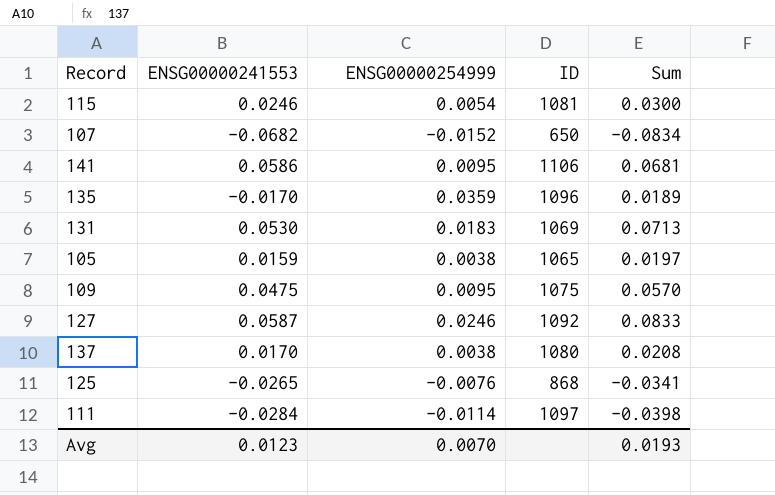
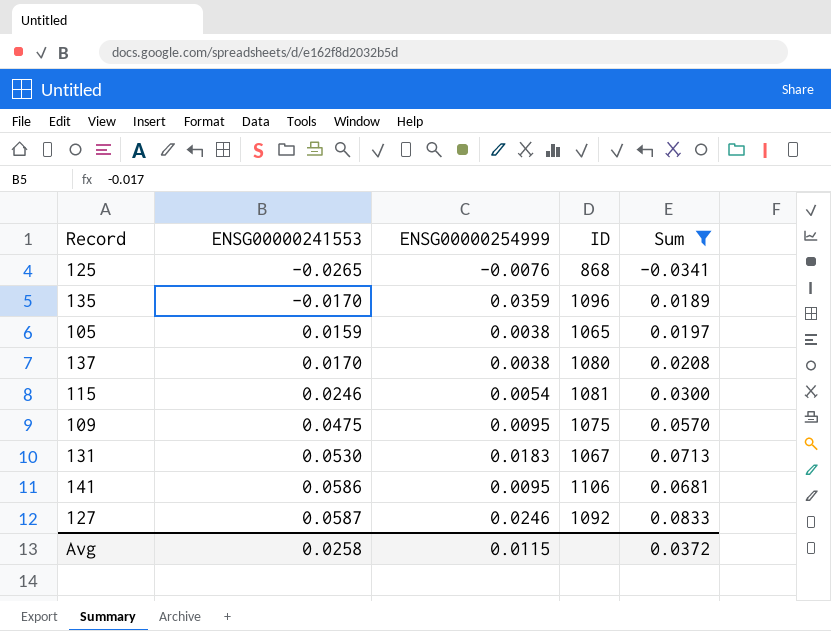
filter: none -> Sum >= -0.0341
row order: none -> ENSG00000241553 ascending
131 | ID: 1069 -> 1067
Avg | ENSG00000241553: 0.0123 -> 0.0258
Avg | ENSG00000254999: 0.0070 -> 0.0115
Avg | Sum: 0.0193 -> 0.0372

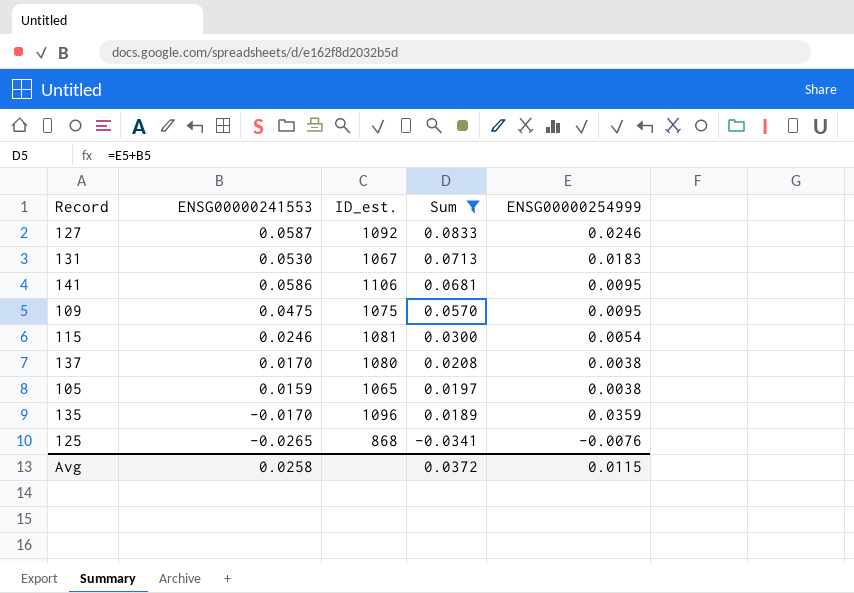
row order: ENSG00000241553 ascending -> Sum descending
column name: ID -> ID_est.
column ENSG00000254999 | position: 3 -> 5

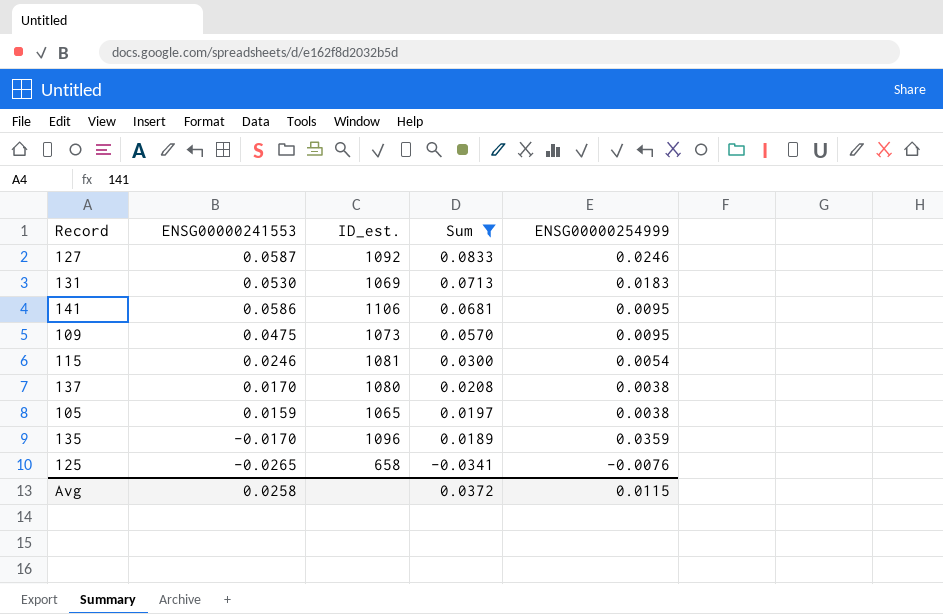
131 | ID_est.: 1067 -> 1069
109 | ID_est.: 1075 -> 1073
125 | ID_est.: 868 -> 658

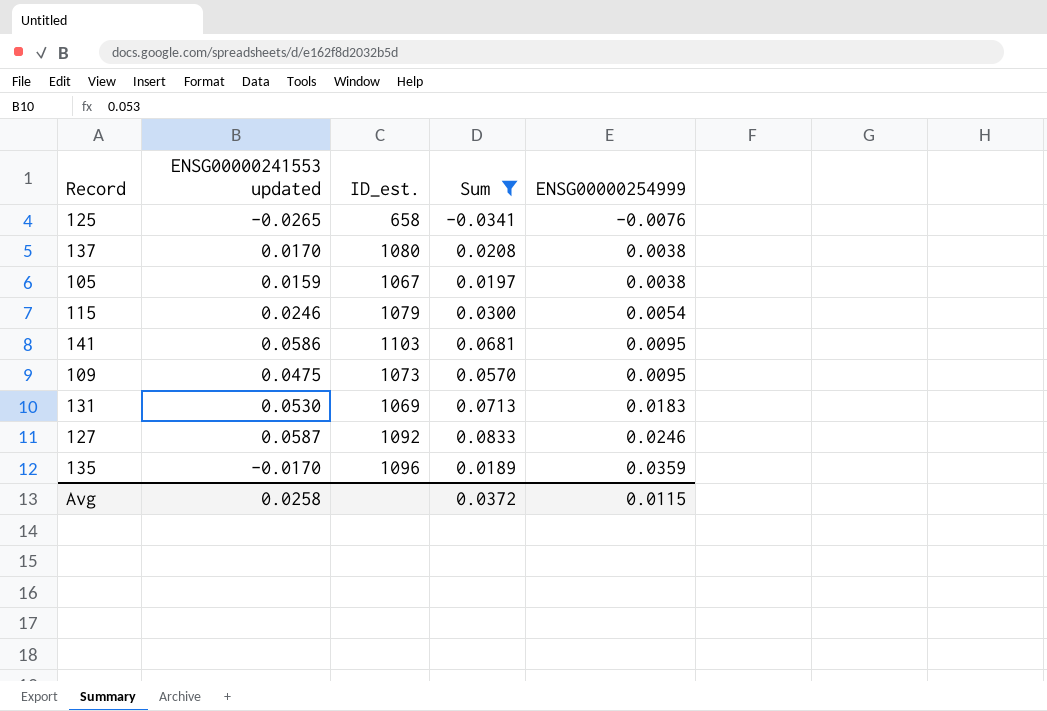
row order: Sum descending -> ENSG00000254999 ascending
column name: ENSG00000241553 -> ENSG00000241553 updated
105 | ID_est.: 1065 -> 1067
115 | ID_est.: 1081 -> 1079
141 | ID_est.: 1106 -> 1103

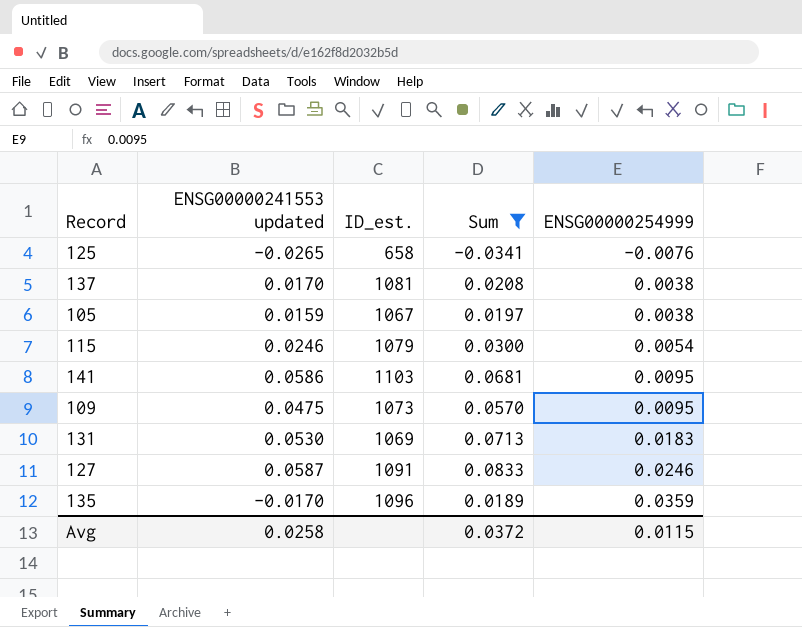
137 | ID_est.: 1080 -> 1081
127 | ID_est.: 1092 -> 1091

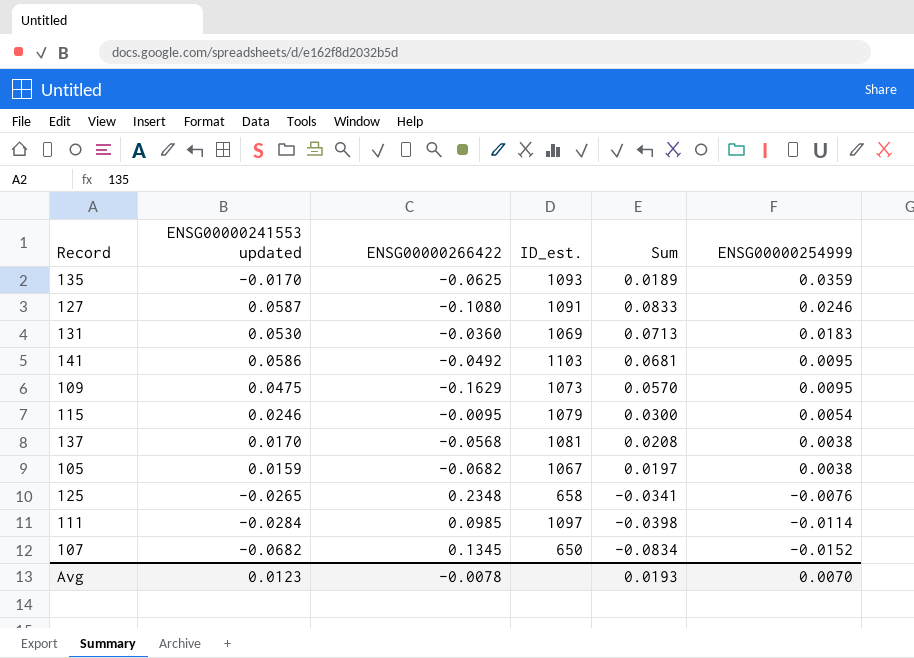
filter: Sum >= -0.0341 -> none
row order: ENSG00000254999 ascending -> ENSG00000254999 descending
column ENSG00000266422 | position: none -> 3
135 | ID_est.: 1096 -> 1093
Avg | ENSG00000241553 updated: 0.0258 -> 0.0123
Avg | Sum: 0.0372 -> 0.0193
Avg | ENSG00000254999: 0.0115 -> 0.0070

